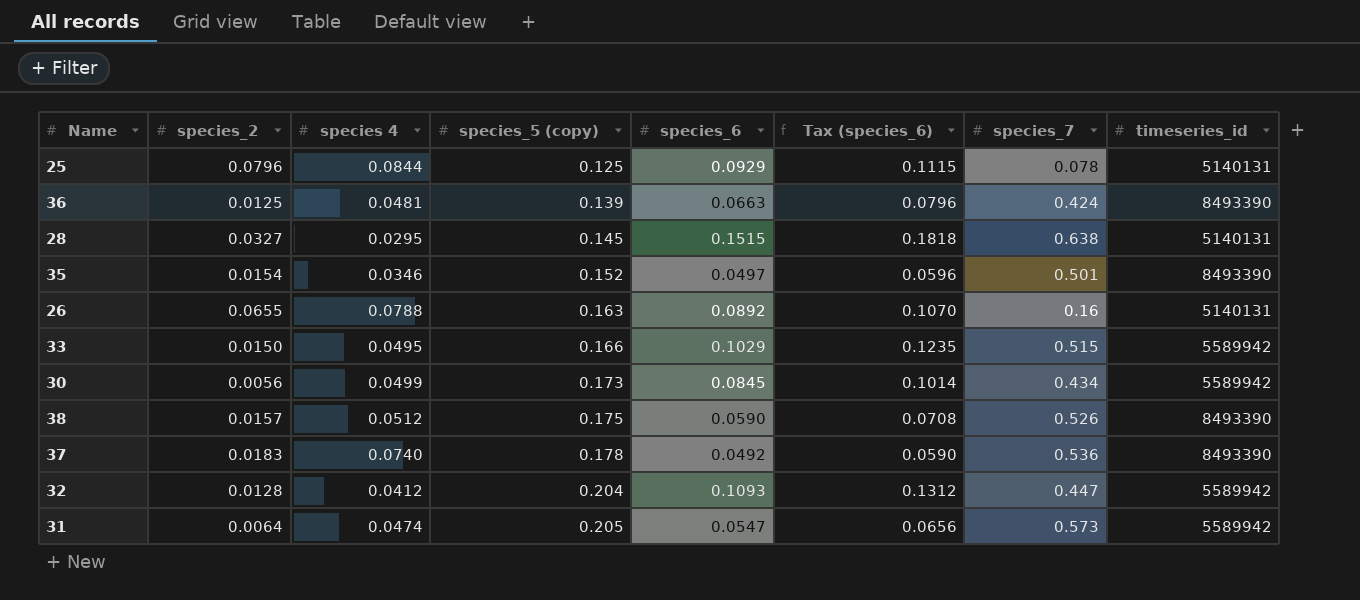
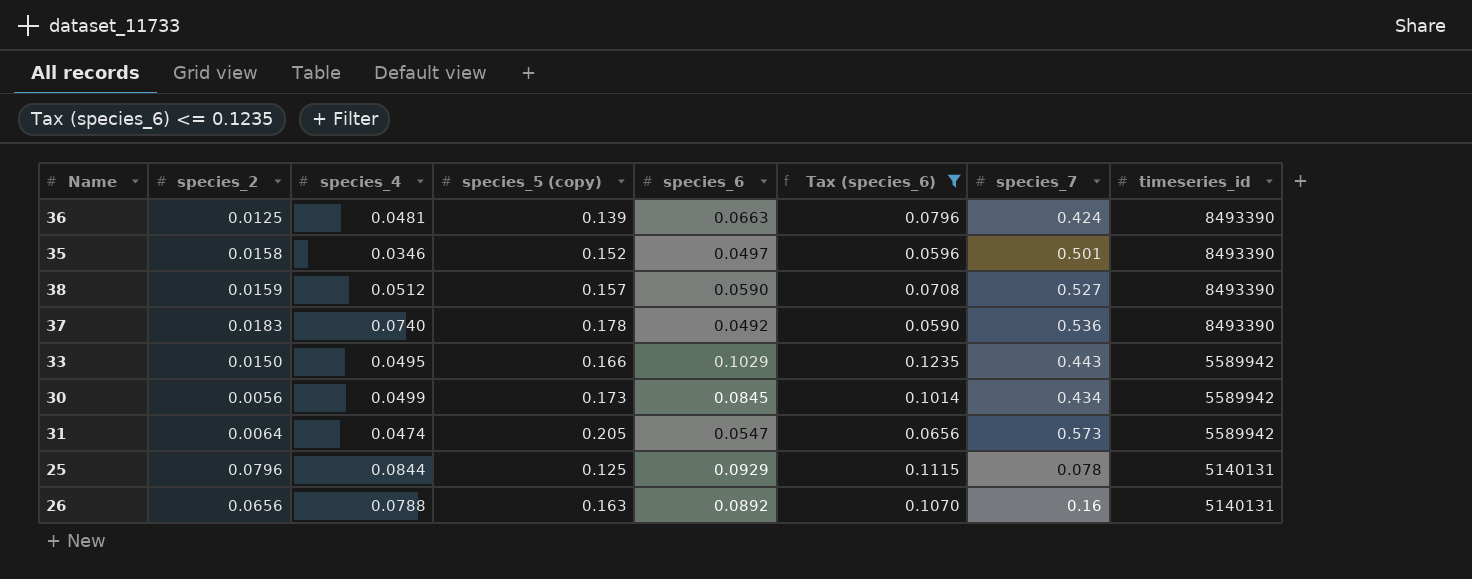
filter: none -> Tax (species_6) <= 0.1235
row order: species_5 (copy) ascending -> timeseries_id descending
column name: species 4 -> species_4
35 | species_2: 0.0154 -> 0.0158
38 | species_2: 0.0157 -> 0.0159
38 | species_5 (copy): 0.175 -> 0.157
38 | species_7: 0.526 -> 0.527
33 | species_7: 0.515 -> 0.443
26 | species_2: 0.0655 -> 0.0656

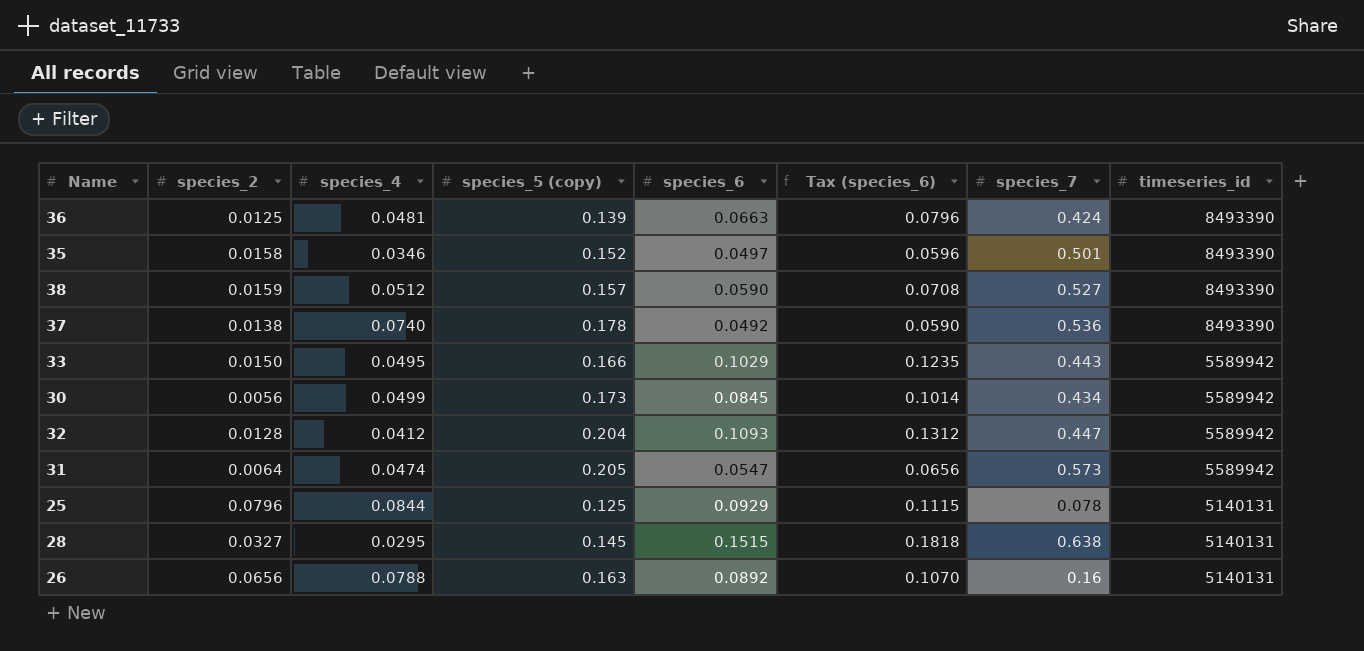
filter: Tax (species_6) <= 0.1235 -> none
37 | species_2: 0.0183 -> 0.0138

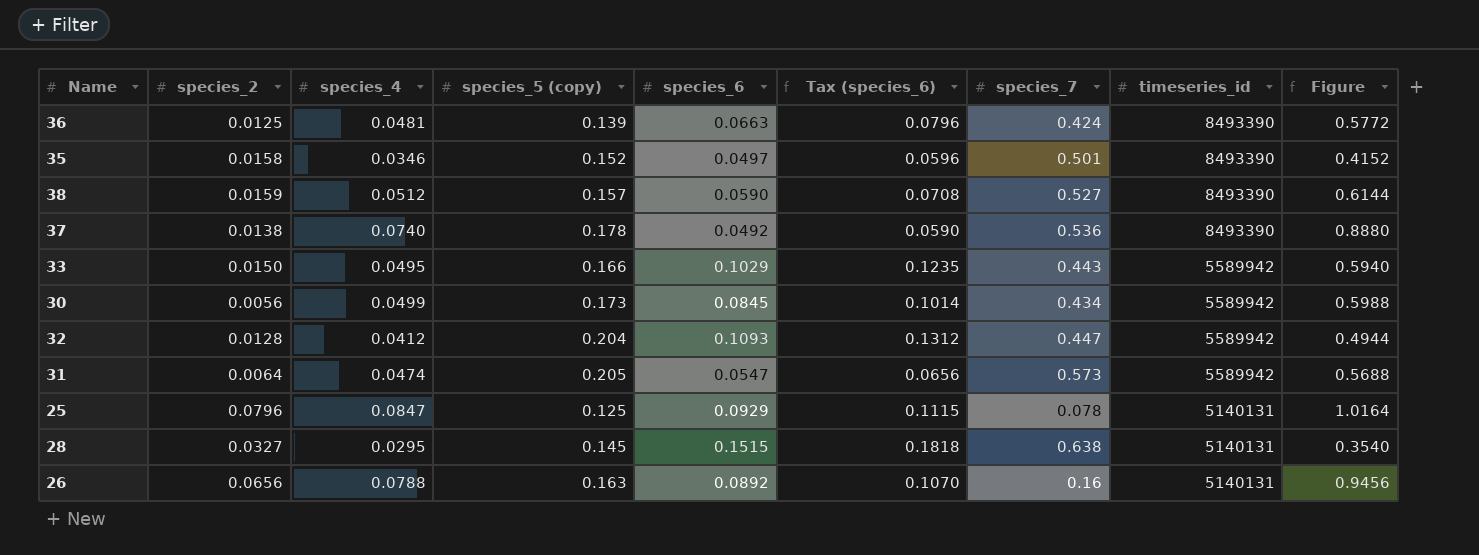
column Figure | formula: none -> [species_4] * 12
25 | species_4: 0.0844 -> 0.0847

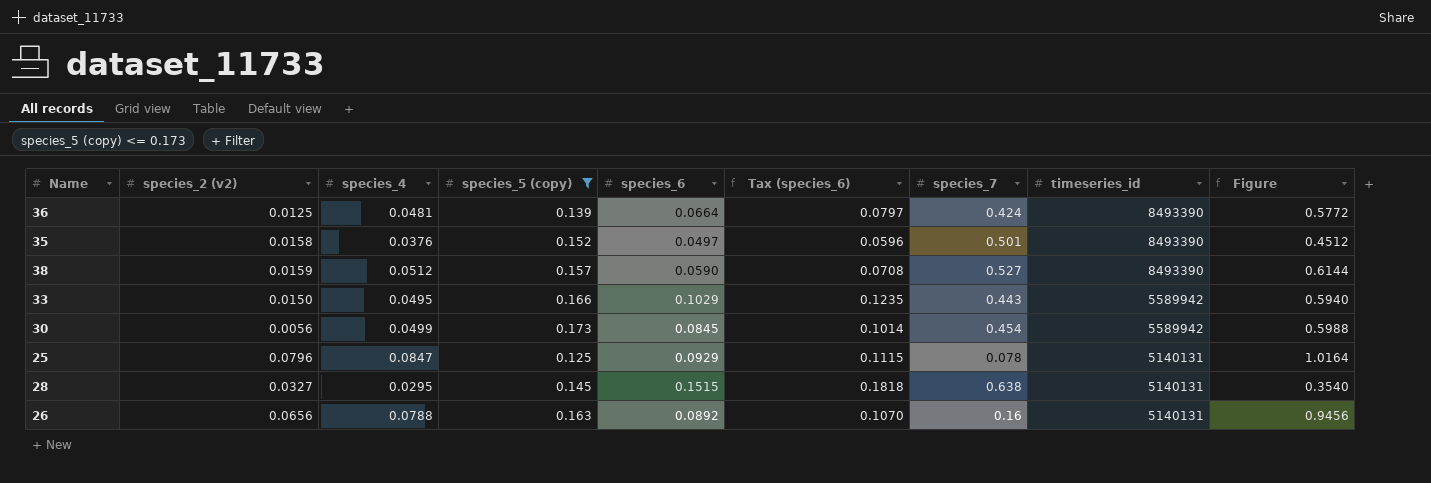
filter: none -> species_5 (copy) <= 0.173
column name: species_2 -> species_2 (v2)
36 | species_6: 0.0663 -> 0.0664
36 | Tax (species_6): 0.0796 -> 0.0797
35 | species_4: 0.0346 -> 0.0376
35 | Figure: 0.4152 -> 0.4512
30 | species_7: 0.434 -> 0.454

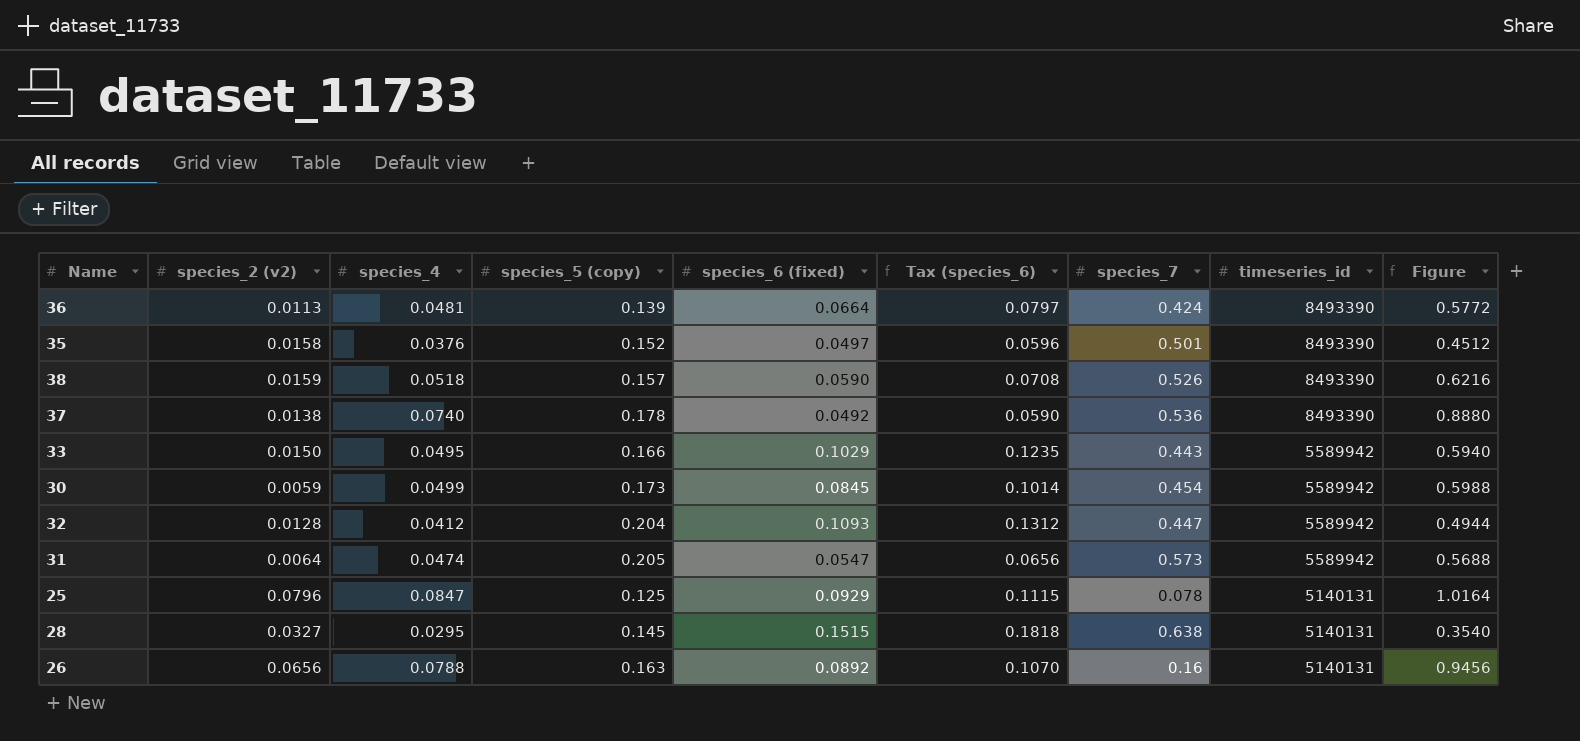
filter: species_5 (copy) <= 0.173 -> none
column name: species_6 -> species_6 (fixed)
36 | species_2 (v2): 0.0125 -> 0.0113
38 | species_4: 0.0512 -> 0.0518
38 | species_7: 0.527 -> 0.526
38 | Figure: 0.6144 -> 0.6216
30 | species_2 (v2): 0.0056 -> 0.0059

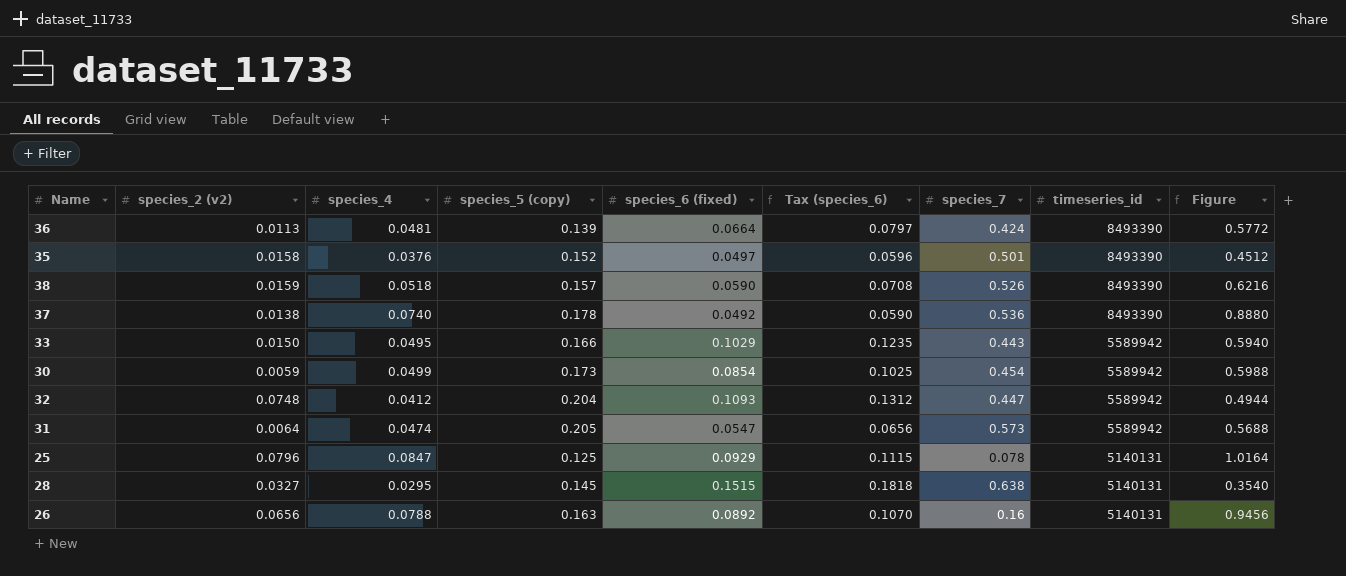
30 | species_6 (fixed): 0.0845 -> 0.0854
30 | Tax (species_6): 0.1014 -> 0.1025
32 | species_2 (v2): 0.0128 -> 0.0748

